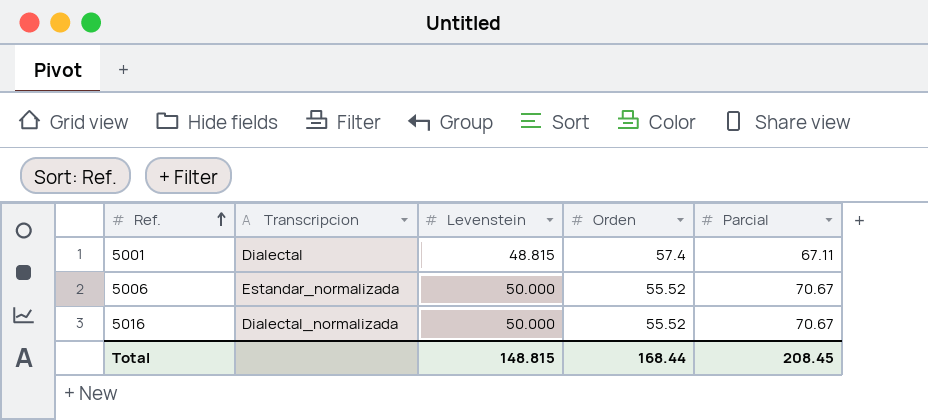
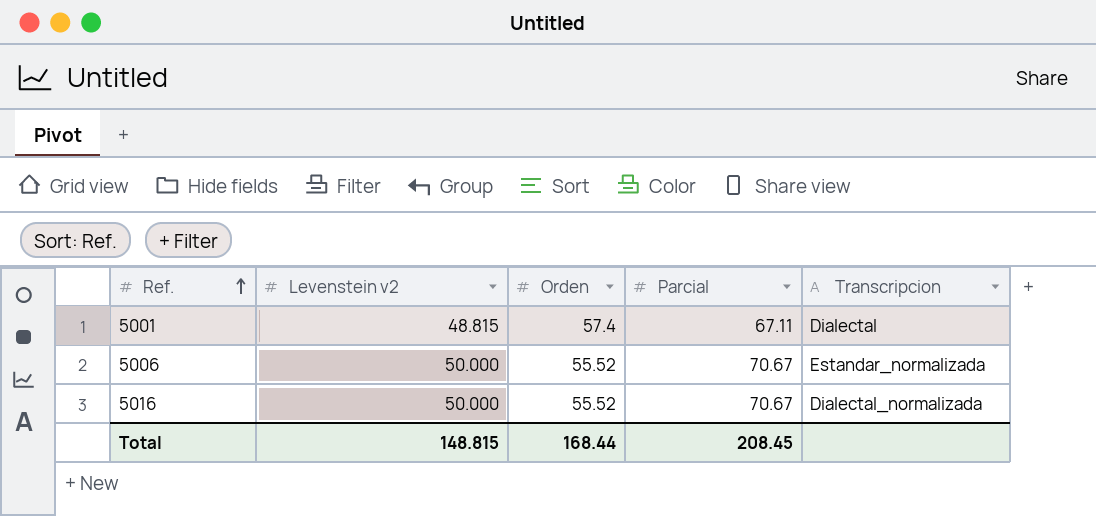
column name: Levenstein -> Levenstein v2
column Transcripcion | position: 2 -> 5

